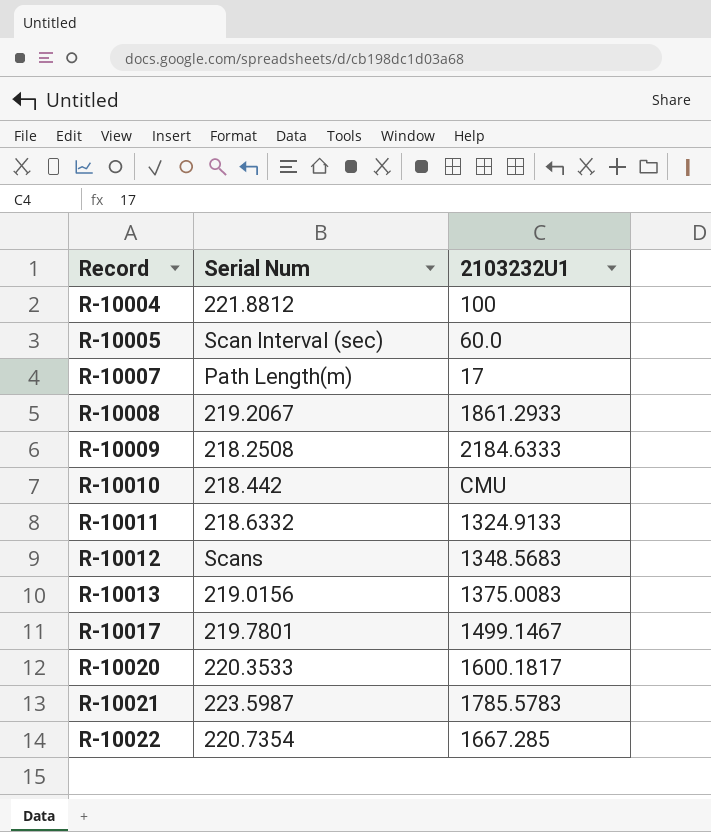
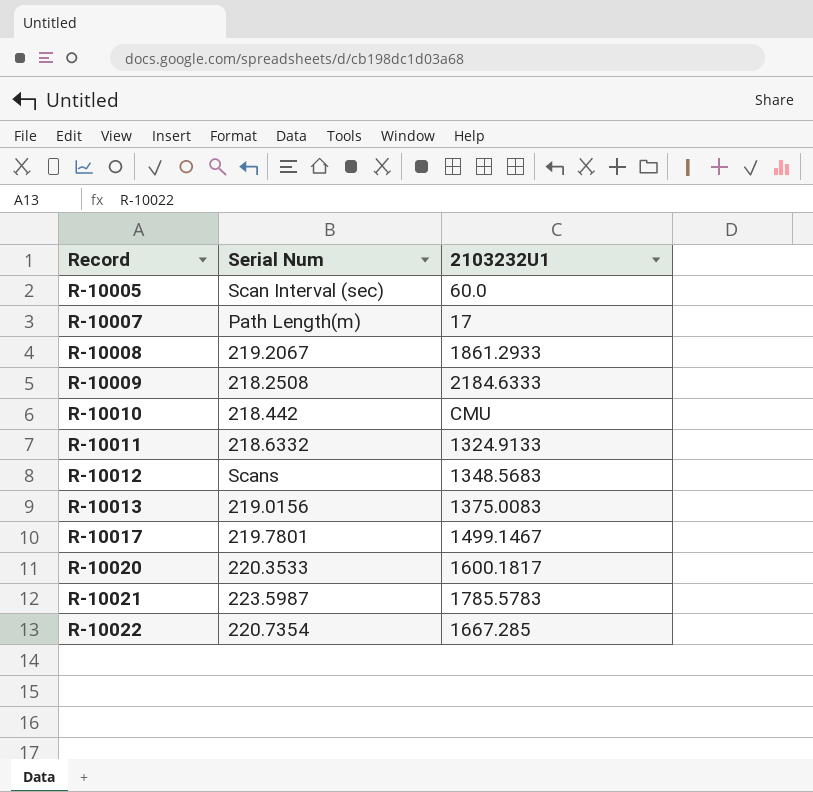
row R-10004: 221.8812 | 100 -> none

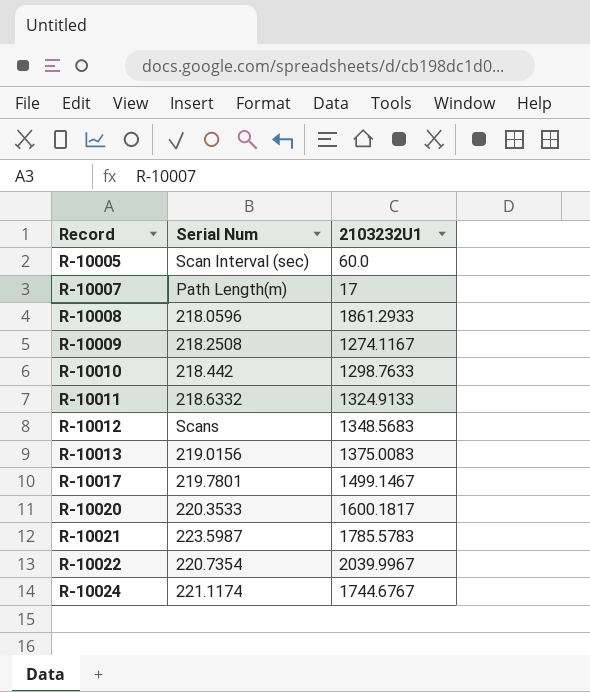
R-10008 | Serial Num: 219.2067 -> 218.0596
R-10009 | 2103232U1: 2184.6333 -> 1274.1167
R-10010 | 2103232U1: CMU -> 1298.7633
R-10022 | 2103232U1: 1667.285 -> 2039.9967
row R-10024: none -> 221.1174 | 1744.6767

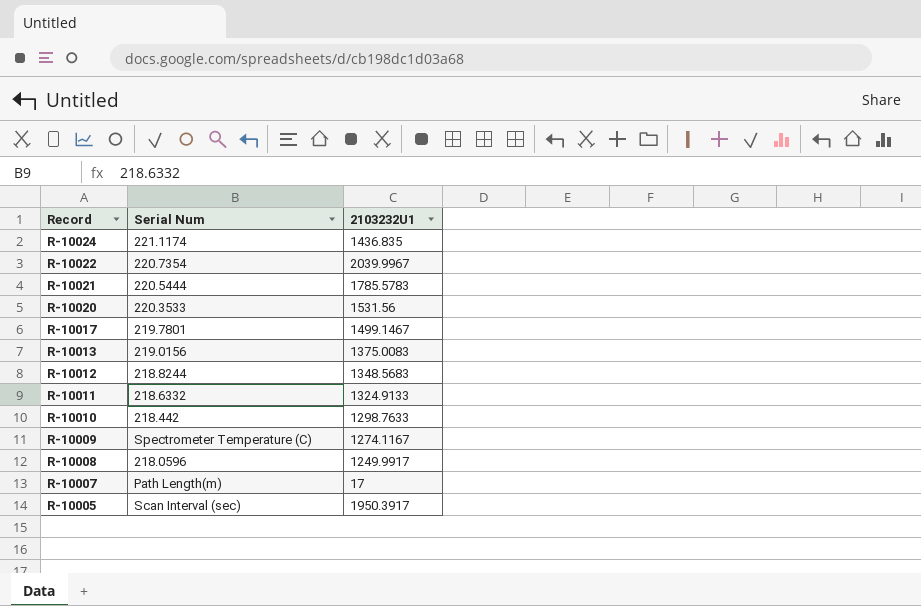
row order: Record ascending -> Record descending
R-10024 | 2103232U1: 1744.6767 -> 1436.835
R-10021 | Serial Num: 223.5987 -> 220.5444
R-10020 | 2103232U1: 1600.1817 -> 1531.56
R-10012 | Serial Num: Scans -> 218.8244
R-10009 | Serial Num: 218.2508 -> Spectrometer Temperature (C)
R-10008 | 2103232U1: 1861.2933 -> 1249.9917
R-10005 | 2103232U1: 60.0 -> 1950.3917

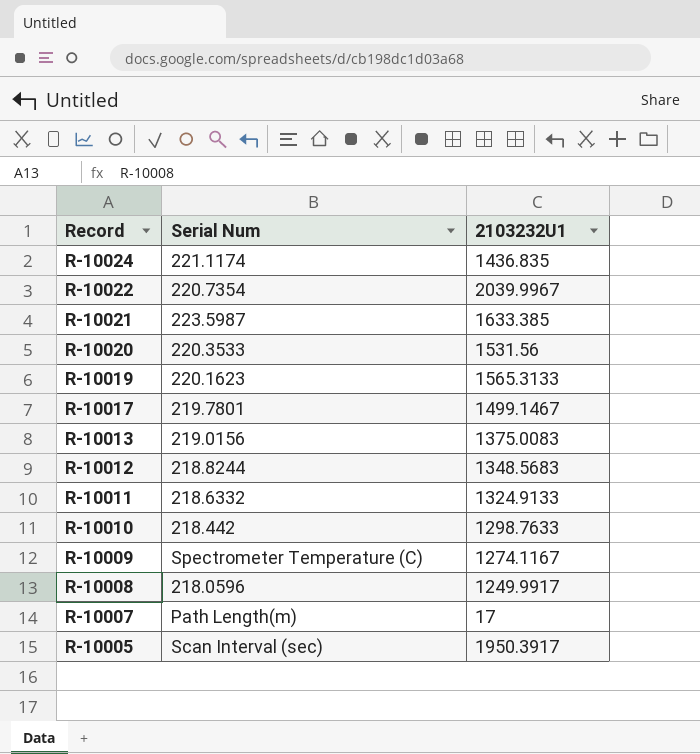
R-10021 | Serial Num: 220.5444 -> 223.5987
R-10021 | 2103232U1: 1785.5783 -> 1633.385
row R-10019: none -> 220.1623 | 1565.3133

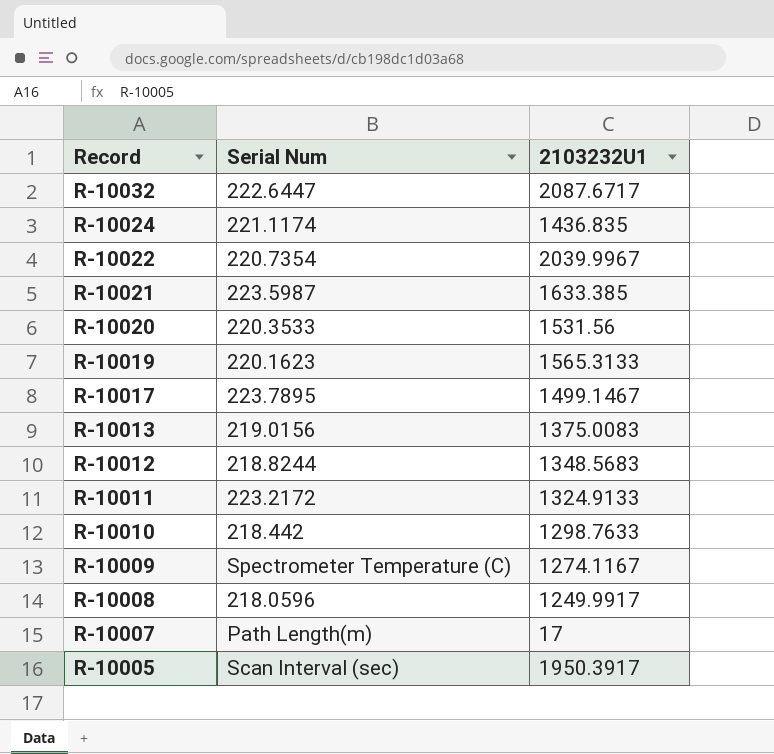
row R-10032: none -> 222.6447 | 2087.6717
R-10017 | Serial Num: 219.7801 -> 223.7895
R-10011 | Serial Num: 218.6332 -> 223.2172

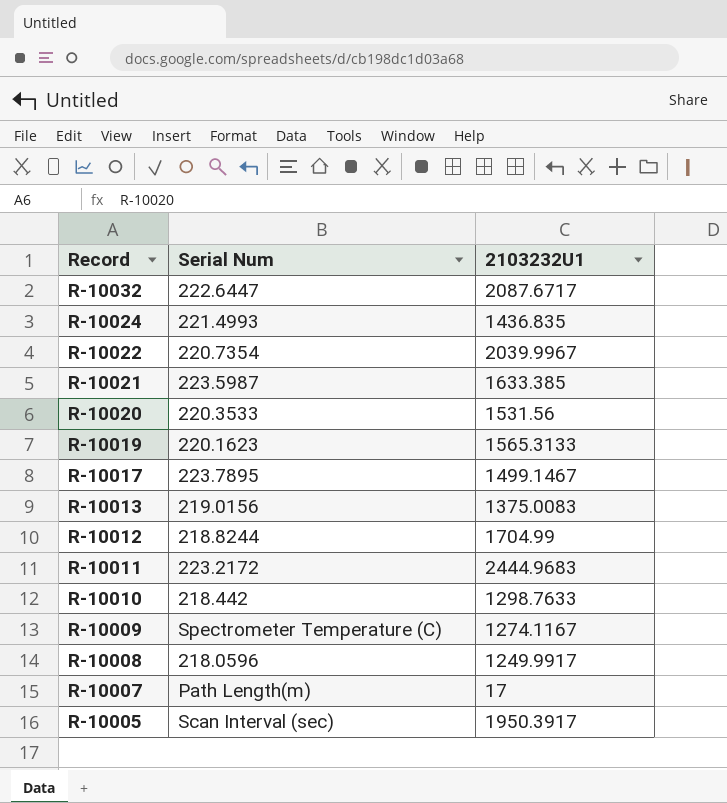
R-10024 | Serial Num: 221.1174 -> 221.4993
R-10012 | 2103232U1: 1348.5683 -> 1704.99
R-10011 | 2103232U1: 1324.9133 -> 2444.9683

